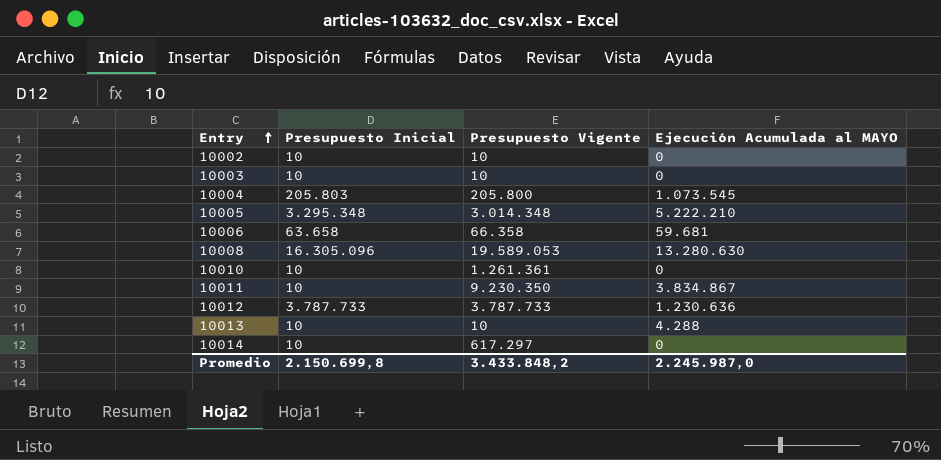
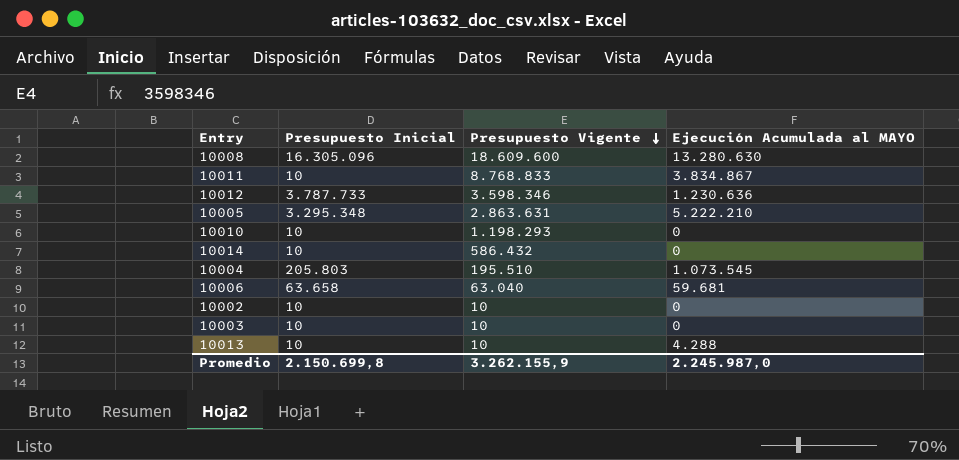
row order: Entry ascending -> Presupuesto Vigente descending
10008 | Presupuesto Vigente: 19.589.053 -> 18.609.600
10011 | Presupuesto Vigente: 9.230.350 -> 8.768.833
10012 | Presupuesto Vigente: 3.787.733 -> 3.598.346
10005 | Presupuesto Vigente: 3.014.348 -> 2.863.631
10010 | Presupuesto Vigente: 1.261.361 -> 1.198.293
10014 | Presupuesto Vigente: 617.297 -> 586.432
10004 | Presupuesto Vigente: 205.800 -> 195.510
10006 | Presupuesto Vigente: 66.358 -> 63.040
Promedio | Presupuesto Vigente: 3.433.848,2 -> 3.262.155,9

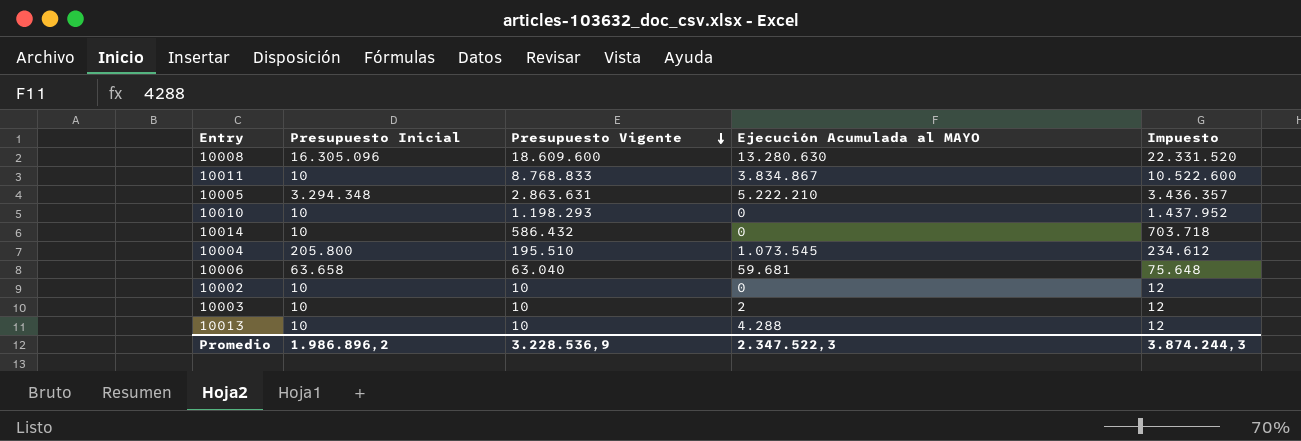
column Impuesto | formula: none -> [Presupuesto Vigente] * 1,2
row 10012: 3.787.733 | 3.598.346 | 1.230.636 -> none
10005 | Presupuesto Inicial: 3.295.348 -> 3.294.348
10004 | Presupuesto Inicial: 205.803 -> 205.800
10003 | Ejecución Acumulada al MAYO: 0 -> 2
Promedio | Presupuesto Inicial: 2.150.699,8 -> 1.986.896,2
Promedio | Presupuesto Vigente: 3.262.155,9 -> 3.228.536,9
Promedio | Ejecución Acumulada al MAYO: 2.245.987,0 -> 2.347.522,3

